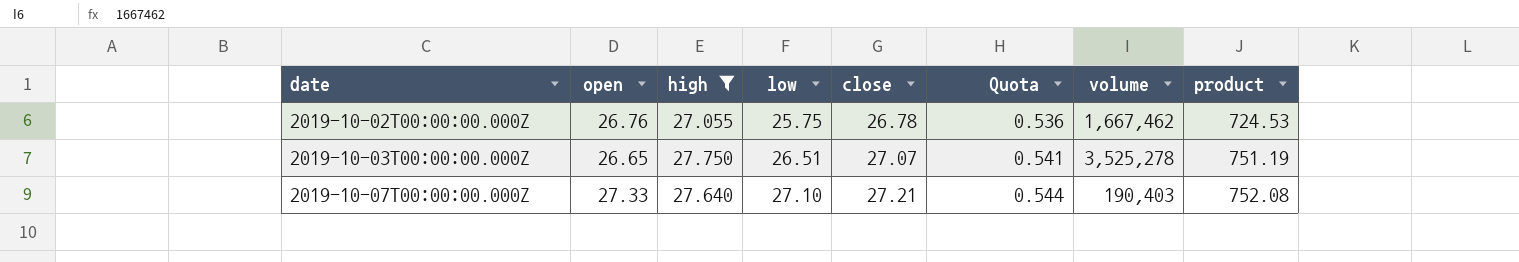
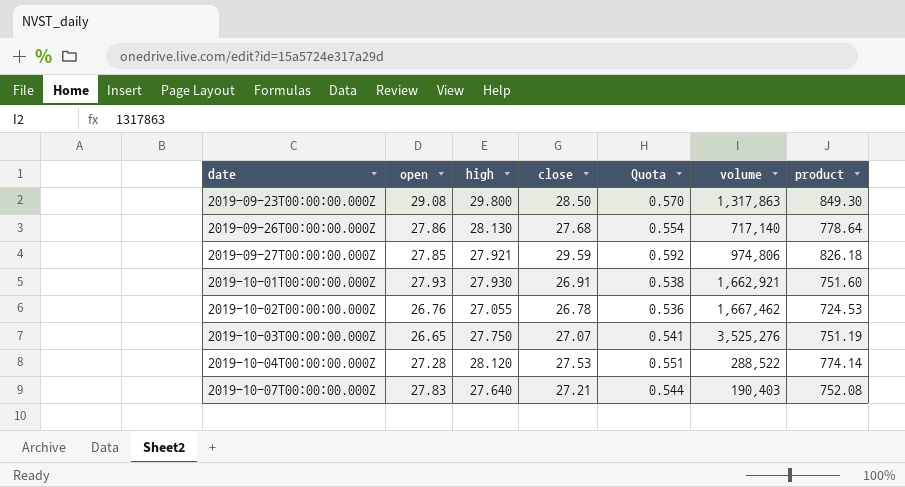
filter: high <= 27.750 -> none
column low | position: 4 -> none
2019-10-03T00:00:00.000Z | volume: 3,525,278 -> 3,525,276
2019-10-07T00:00:00.000Z | open: 27.33 -> 27.83

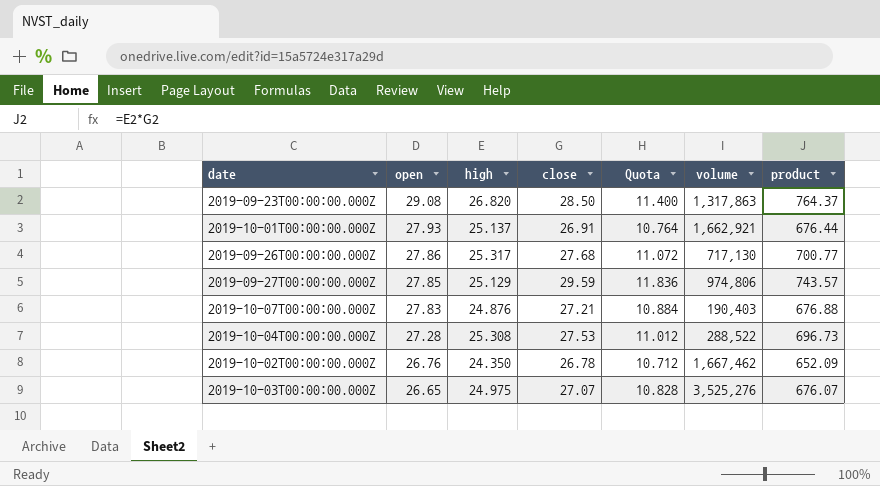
row order: date ascending -> open descending
column Quota | formula: [close] * 0.02 -> [close] * 0.4
2019-09-23T00:00:00.000Z | high: 29.800 -> 26.820
2019-09-23T00:00:00.000Z | product: 849.30 -> 764.37
2019-10-01T00:00:00.000Z | high: 27.930 -> 25.137
2019-10-01T00:00:00.000Z | product: 751.60 -> 676.44
2019-09-26T00:00:00.000Z | high: 28.130 -> 25.317
2019-09-26T00:00:00.000Z | volume: 717,140 -> 717,130
2019-09-26T00:00:00.000Z | product: 778.64 -> 700.77
2019-09-27T00:00:00.000Z | high: 27.921 -> 25.129
2019-09-27T00:00:00.000Z | product: 826.18 -> 743.57
2019-10-07T00:00:00.000Z | high: 27.640 -> 24.876
2019-10-07T00:00:00.000Z | product: 752.08 -> 676.88
2019-10-04T00:00:00.000Z | high: 28.120 -> 25.308
2019-10-04T00:00:00.000Z | product: 774.14 -> 696.73
2019-10-02T00:00:00.000Z | high: 27.055 -> 24.350
2019-10-02T00:00:00.000Z | product: 724.53 -> 652.09
2019-10-03T00:00:00.000Z | high: 27.750 -> 24.975
2019-10-03T00:00:00.000Z | product: 751.19 -> 676.07

